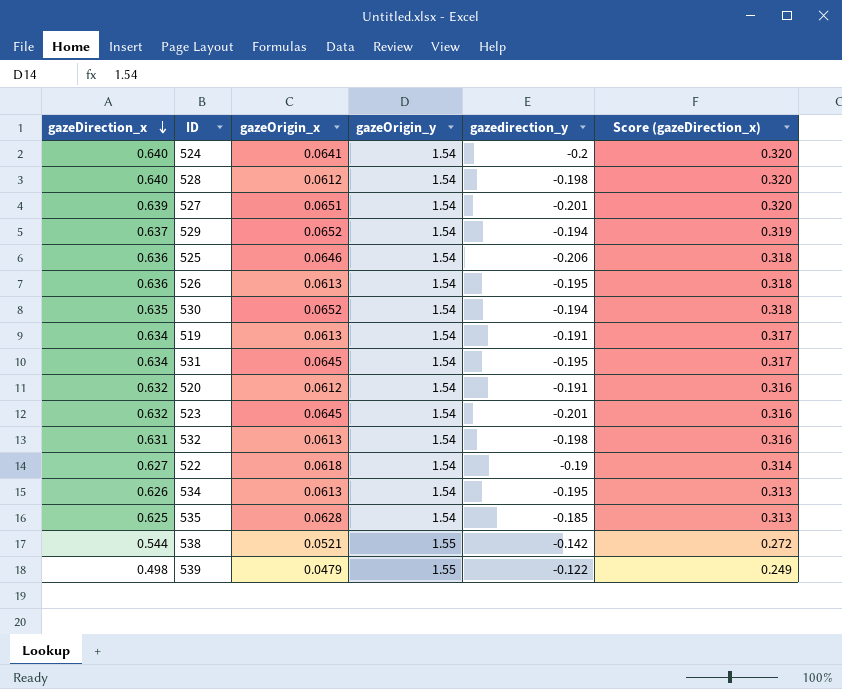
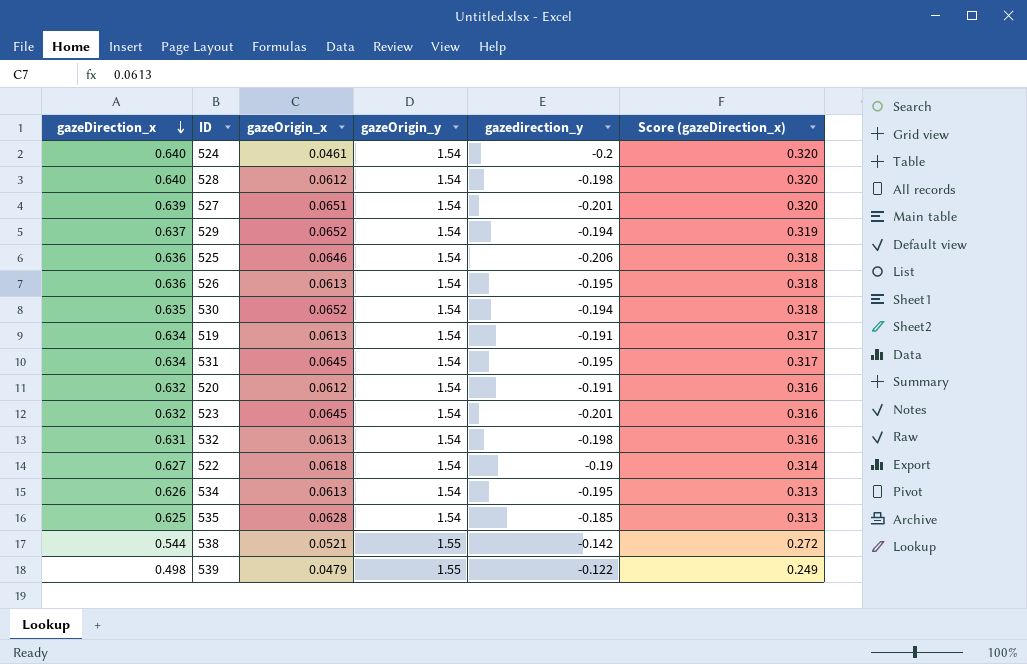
524 | gazeOrigin_x: 0.0641 -> 0.0461

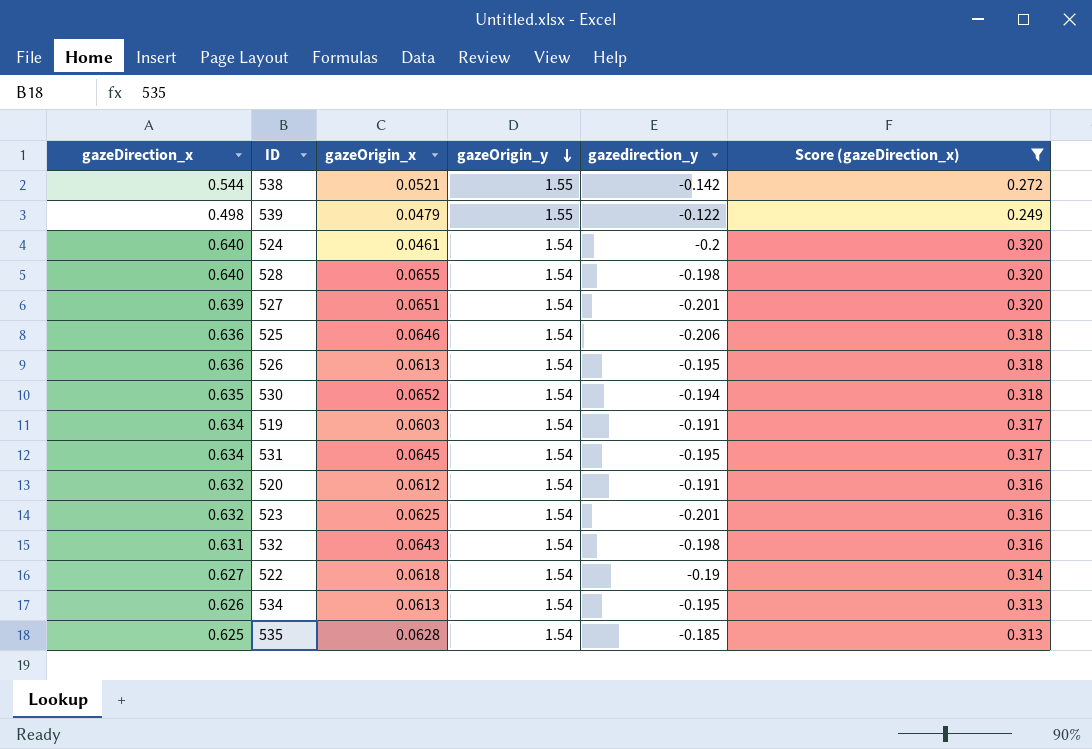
filter: none -> Score (gazeDirection_x) != 0.319
row order: gazeDirection_x descending -> gazeOrigin_y descending
528 | gazeOrigin_x: 0.0612 -> 0.0655
519 | gazeOrigin_x: 0.0613 -> 0.0603
523 | gazeOrigin_x: 0.0645 -> 0.0625
532 | gazeOrigin_x: 0.0613 -> 0.0643

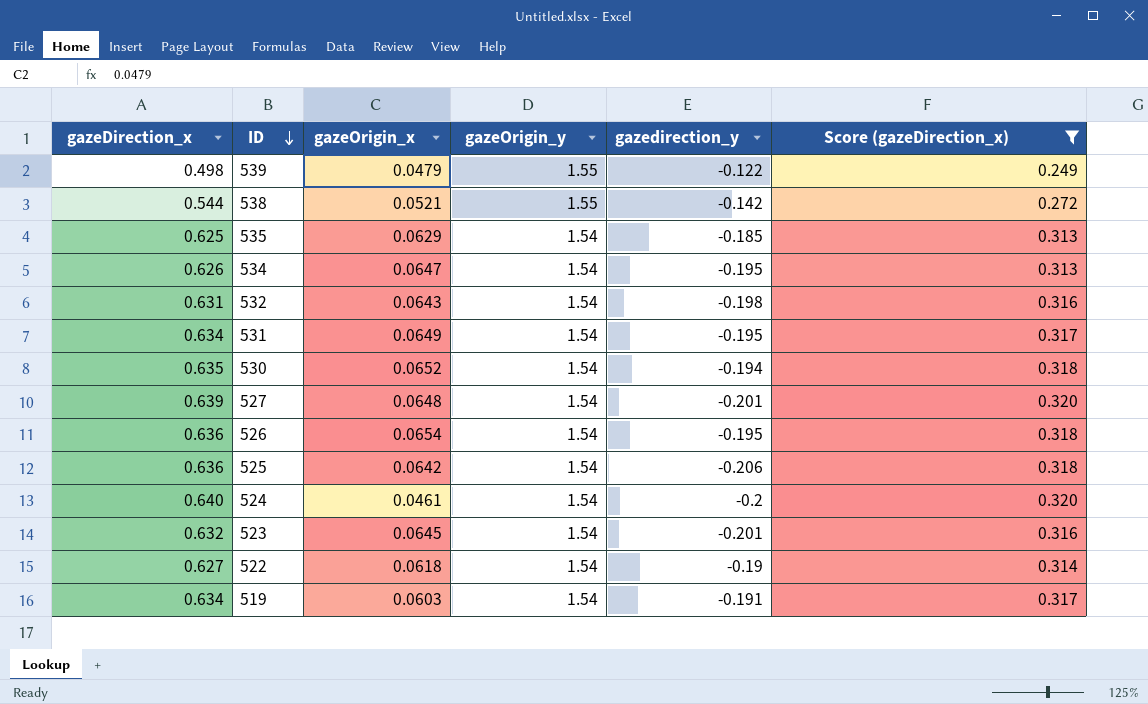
row order: gazeOrigin_y descending -> ID descending
row 528: 0.640 | 0.0655 | 1.54 | -0.198 | 0.320 -> none
row 520: 0.632 | 0.0612 | 1.54 | -0.191 | 0.316 -> none
535 | gazeOrigin_x: 0.0628 -> 0.0629
534 | gazeOrigin_x: 0.0613 -> 0.0647
531 | gazeOrigin_x: 0.0645 -> 0.0649
527 | gazeOrigin_x: 0.0651 -> 0.0648
526 | gazeOrigin_x: 0.0613 -> 0.0654
525 | gazeOrigin_x: 0.0646 -> 0.0642
523 | gazeOrigin_x: 0.0625 -> 0.0645

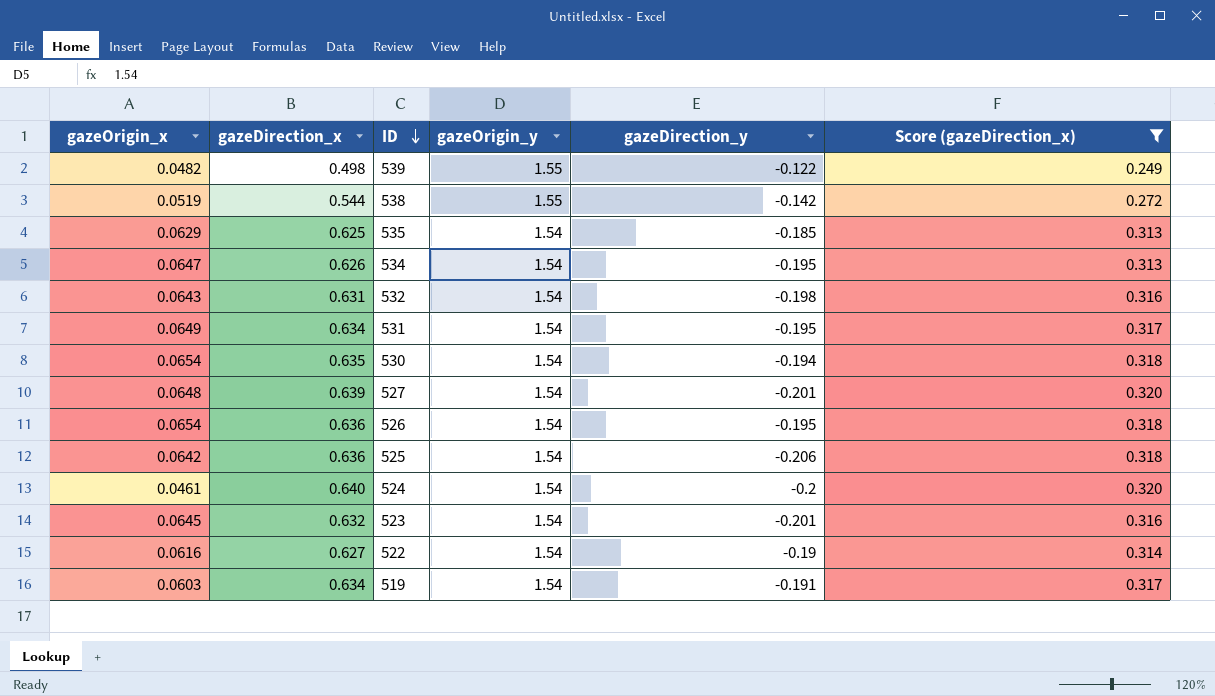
column gazeOrigin_x | position: 3 -> 1
column name: gazedirection_y -> gazeDirection_y
539 | gazeOrigin_x: 0.0479 -> 0.0482
538 | gazeOrigin_x: 0.0521 -> 0.0519
530 | gazeOrigin_x: 0.0652 -> 0.0654
522 | gazeOrigin_x: 0.0618 -> 0.0616

